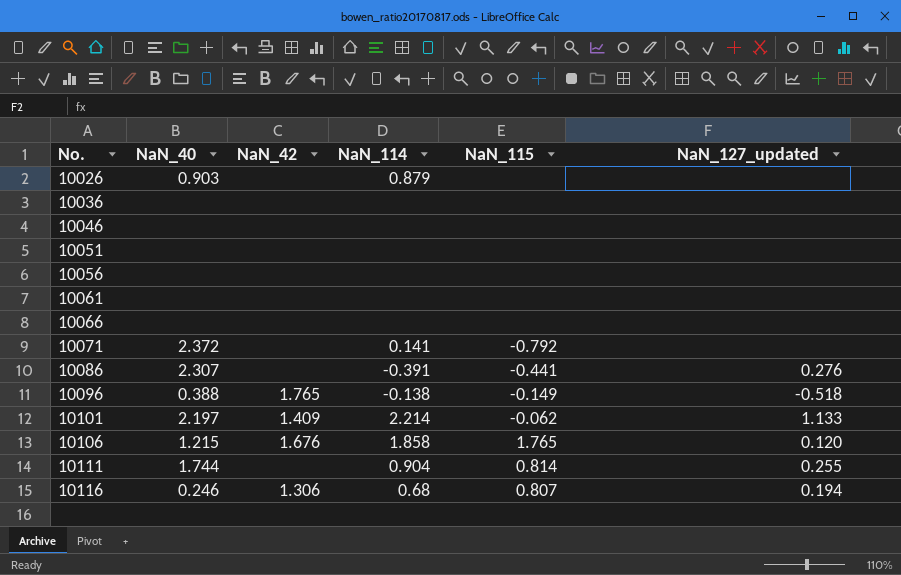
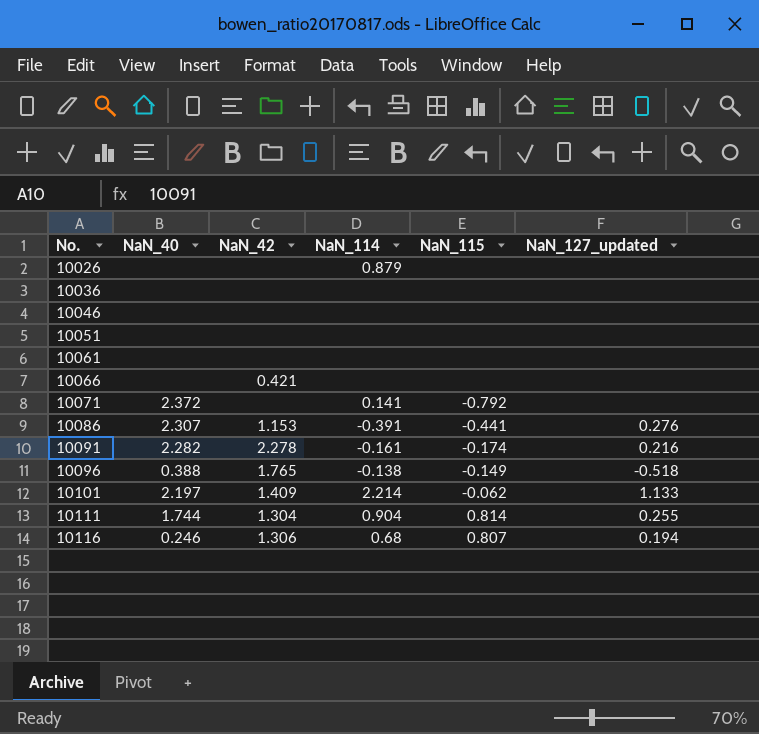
row 10056: none | none | none | none | none -> none
row 10106: 1.215 | 1.676 | 1.858 | 1.765 | 0.120 -> none
10026 | NaN_40: 0.903 -> none
10066 | NaN_42: none -> 0.421
10086 | NaN_42: none -> 1.153
row 10091: none -> 2.282 | 2.278 | -0.161 | -0.174 | 0.216
10111 | NaN_42: none -> 1.304

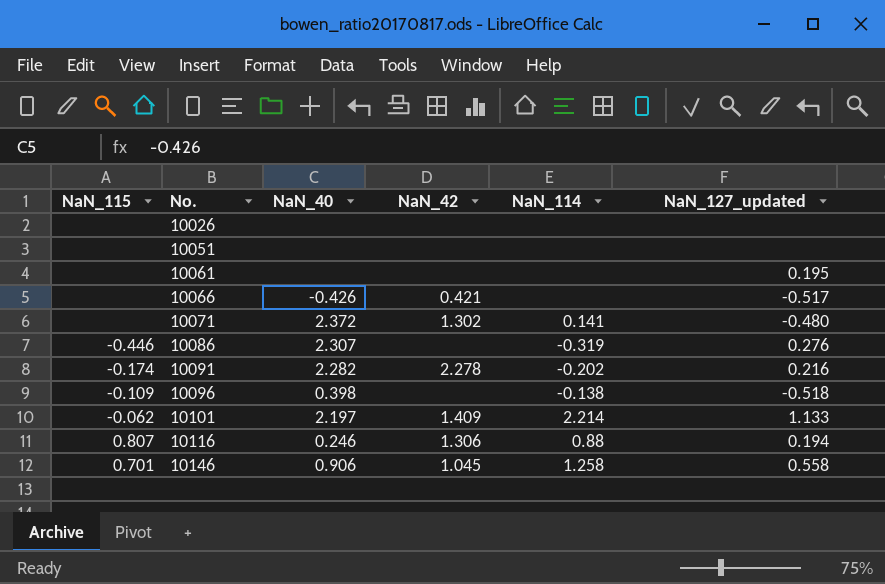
column NaN_115 | position: 5 -> 1
row 10036: none | none | none | none | none -> none
row 10046: none | none | none | none | none -> none
row 10111: 1.744 | 1.304 | 0.904 | 0.814 | 0.255 -> none
10026 | NaN_114: 0.879 -> none
10061 | NaN_127_updated: none -> 0.195
10066 | NaN_40: none -> -0.426
10066 | NaN_127_updated: none -> -0.517
10071 | NaN_115: -0.792 -> none
10071 | NaN_42: none -> 1.302
10071 | NaN_127_updated: none -> -0.480
10086 | NaN_115: -0.441 -> -0.446
10086 | NaN_42: 1.153 -> none
10086 | NaN_114: -0.391 -> -0.319
10091 | NaN_114: -0.161 -> -0.202
10096 | NaN_115: -0.149 -> -0.109
10096 | NaN_40: 0.388 -> 0.398
10096 | NaN_42: 1.765 -> none
10116 | NaN_114: 0.68 -> 0.88
row 10146: none -> 0.701 | 0.906 | 1.045 | 1.258 | 0.558

